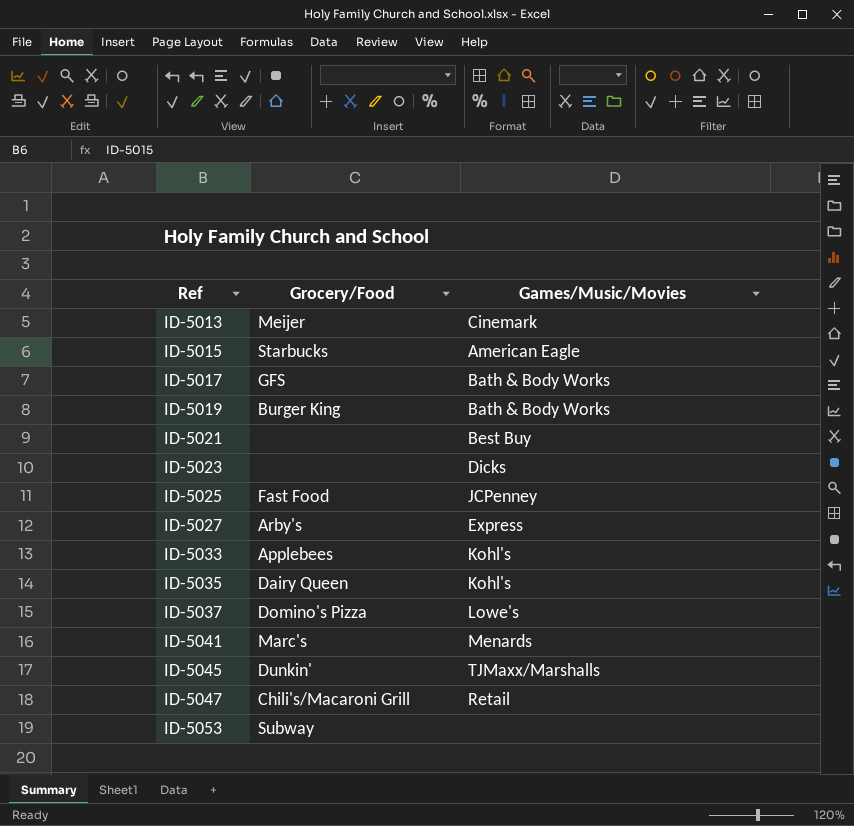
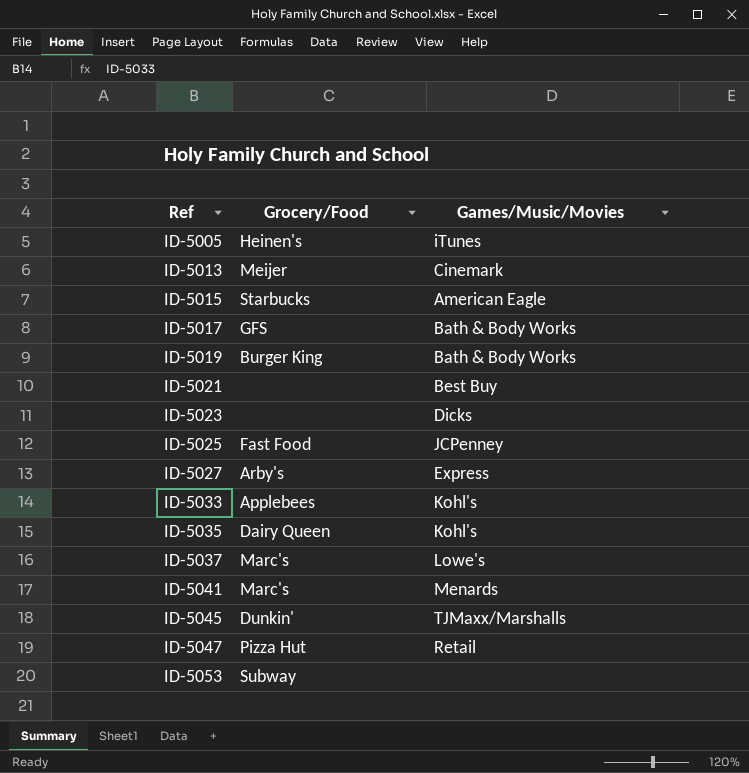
row ID-5005: none -> Heinen's | iTunes
ID-5037 | Grocery/Food: Domino's Pizza -> Marc's
ID-5047 | Grocery/Food: Chili's/Macaroni Grill -> Pizza Hut

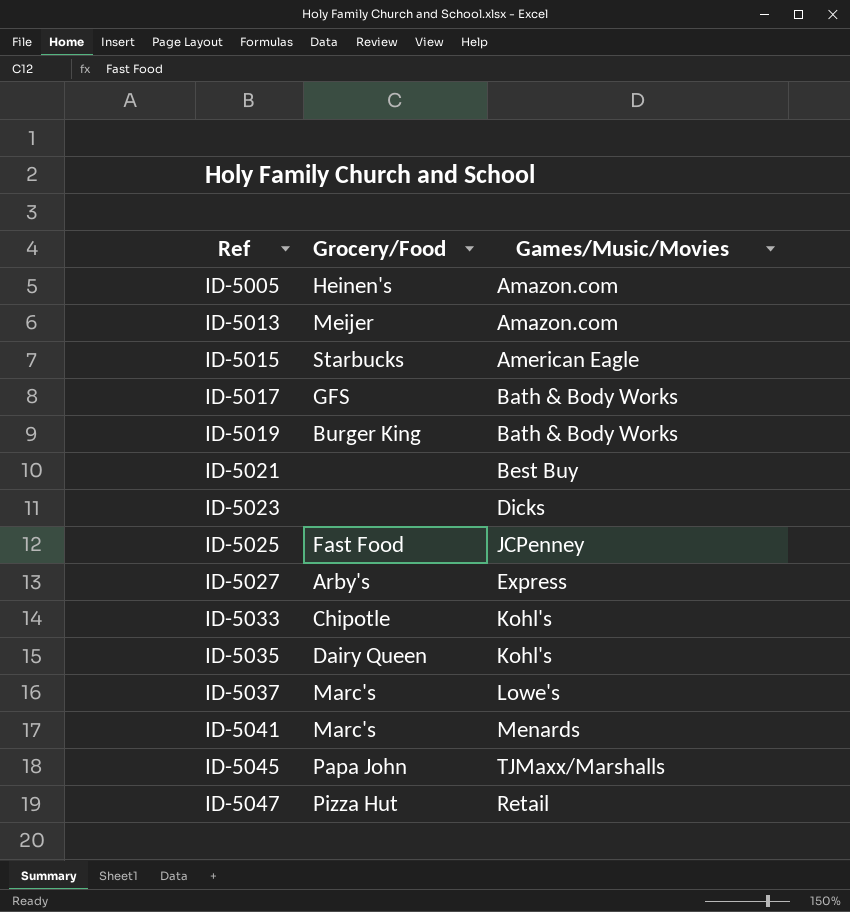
row ID-5053: Subway | none -> none
ID-5005 | Games/Music/Movies: iTunes -> Amazon.com
ID-5013 | Games/Music/Movies: Cinemark -> Amazon.com
ID-5033 | Grocery/Food: Applebees -> Chipotle
ID-5045 | Grocery/Food: Dunkin' -> Papa John

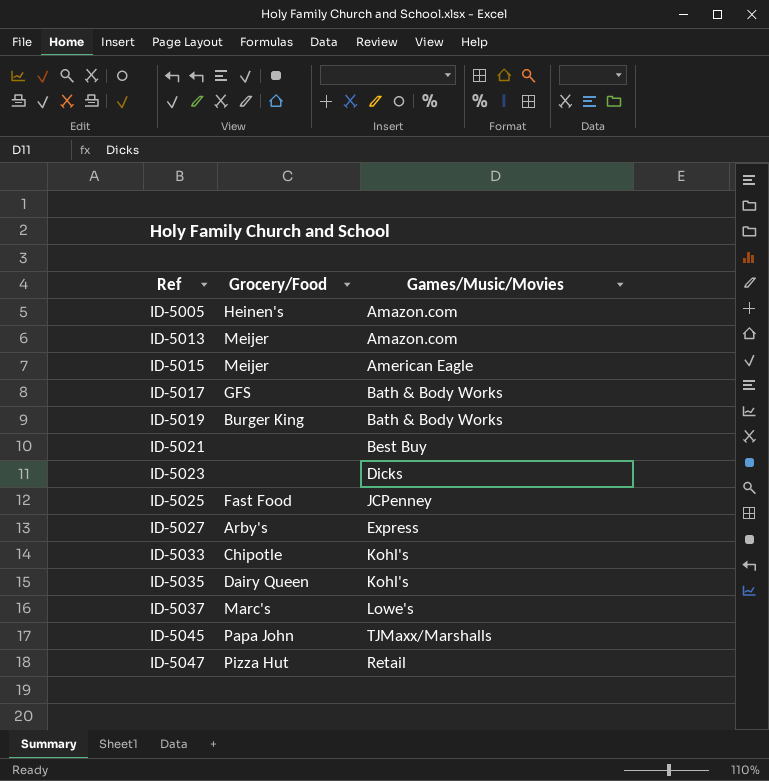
row ID-5041: Marc's | Menards -> none
ID-5015 | Grocery/Food: Starbucks -> Meijer

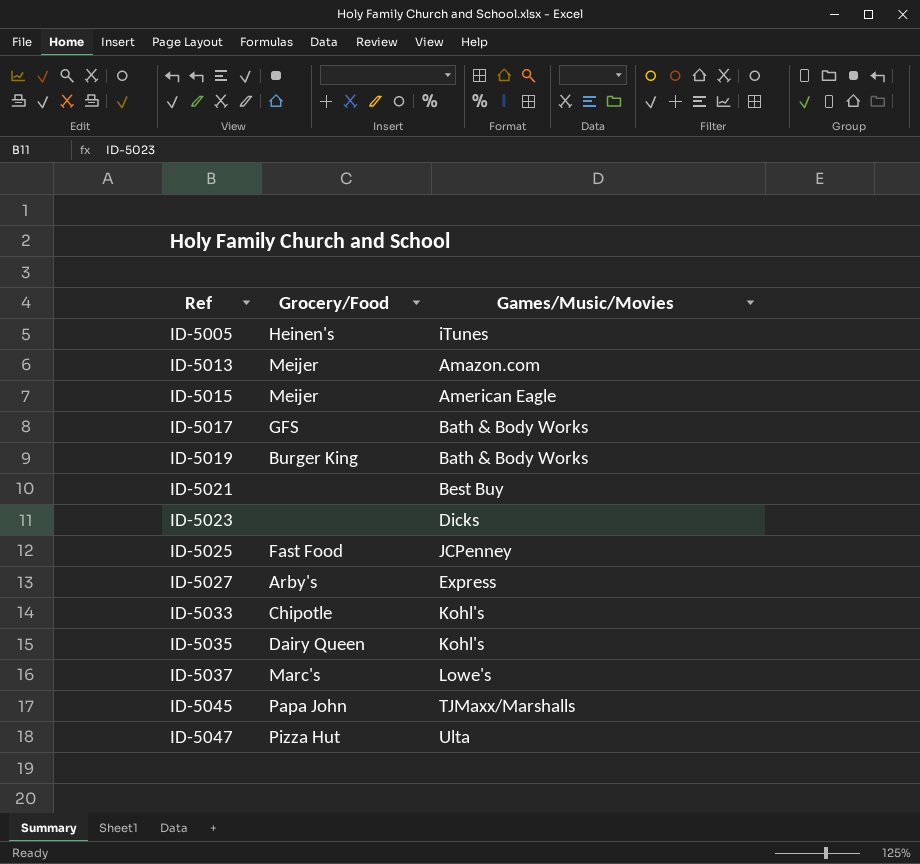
ID-5005 | Games/Music/Movies: Amazon.com -> iTunes
ID-5047 | Games/Music/Movies: Retail -> Ulta

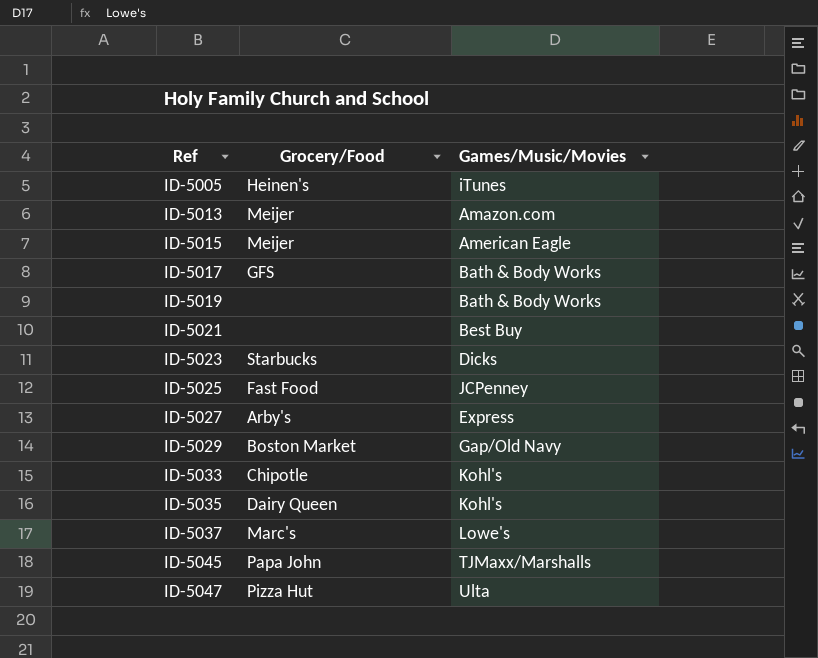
ID-5019 | Grocery/Food: Burger King -> none
ID-5023 | Grocery/Food: none -> Starbucks
row ID-5029: none -> Boston Market | Gap/Old Navy

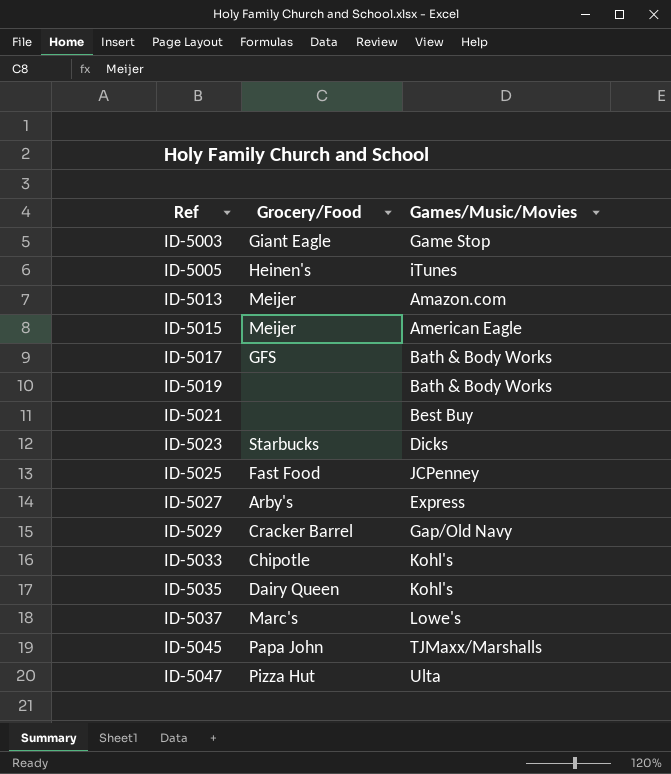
row ID-5003: none -> Giant Eagle | Game Stop
ID-5029 | Grocery/Food: Boston Market -> Cracker Barrel

